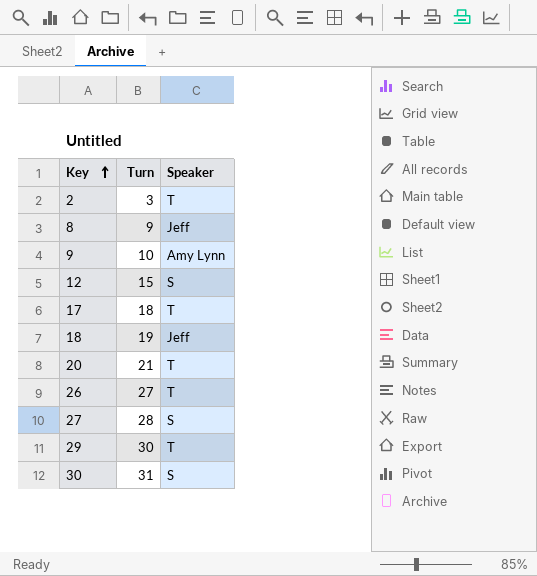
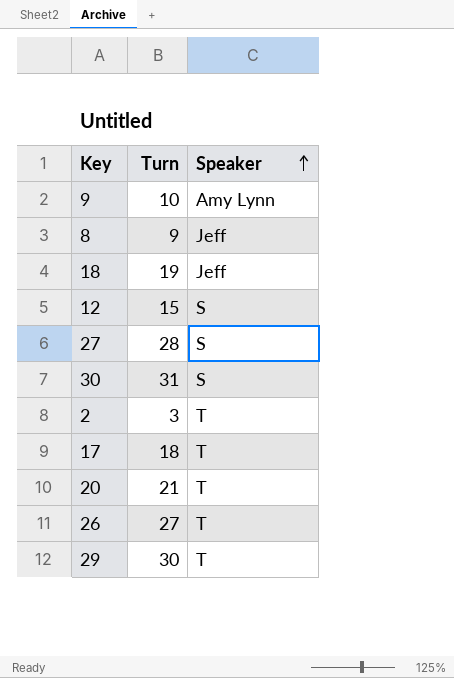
row order: Key ascending -> Speaker ascending

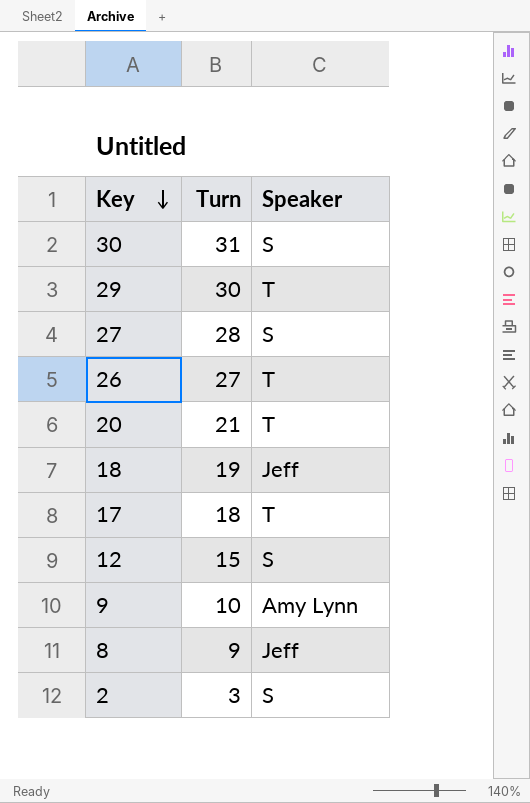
row order: Speaker ascending -> Key descending
2 | Speaker: T -> S

